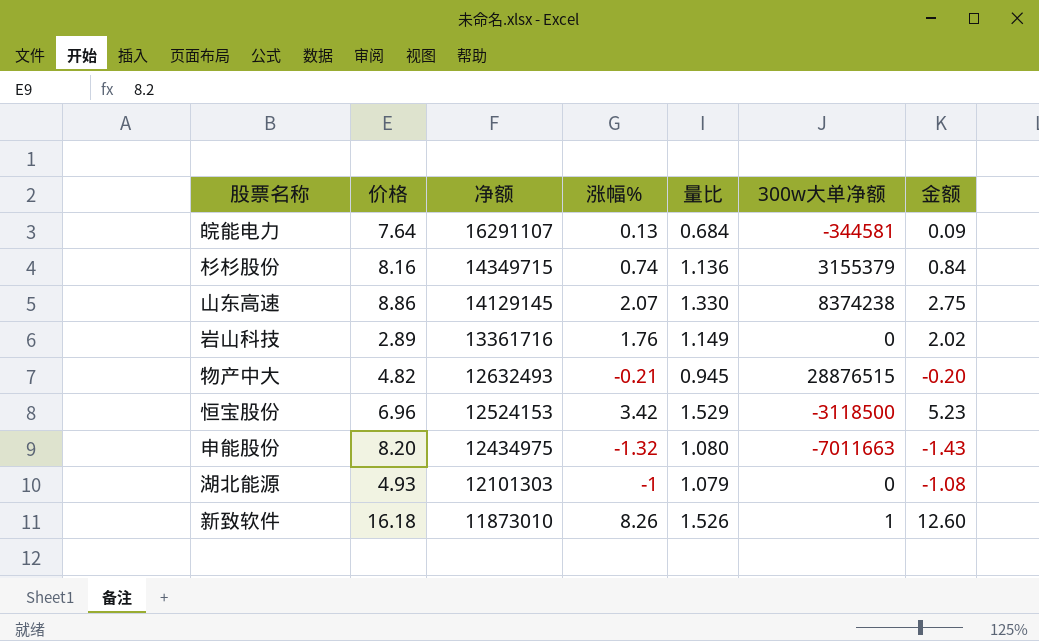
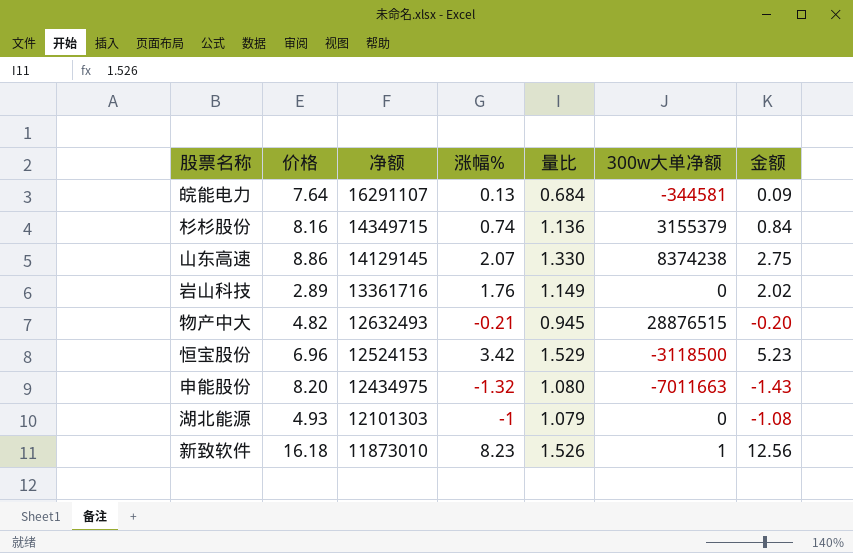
新致软件 | 涨幅%: 8.26 -> 8.23
新致软件 | 金额: 12.60 -> 12.56

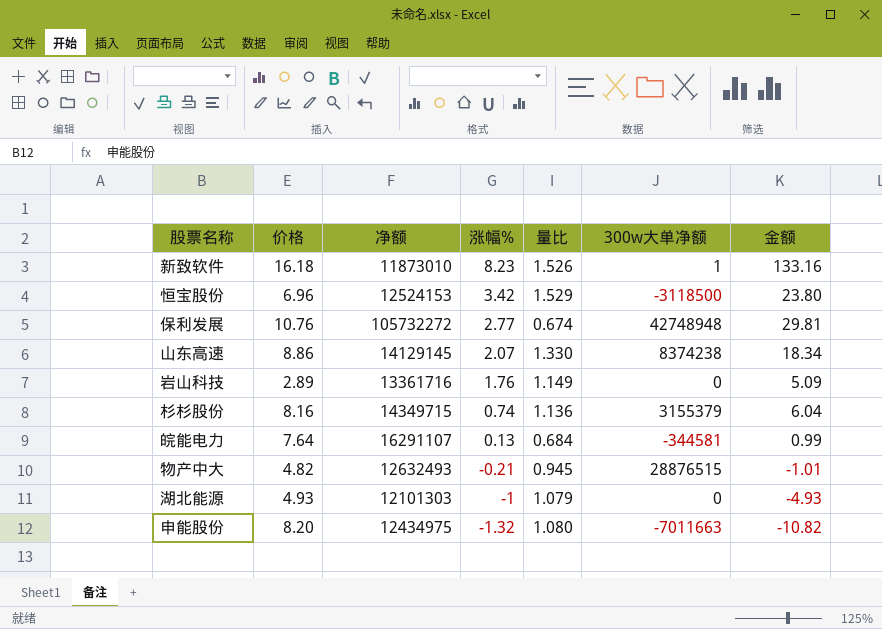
row order: 净额 descending -> 涨幅% descending
column 金额 | formula: [涨幅%] * [量比] -> [价格] * [涨幅%]
row 保利发展: none -> 10.76 | 105732272 | 2.77 | 0.674 | 42748948 | 29.81

